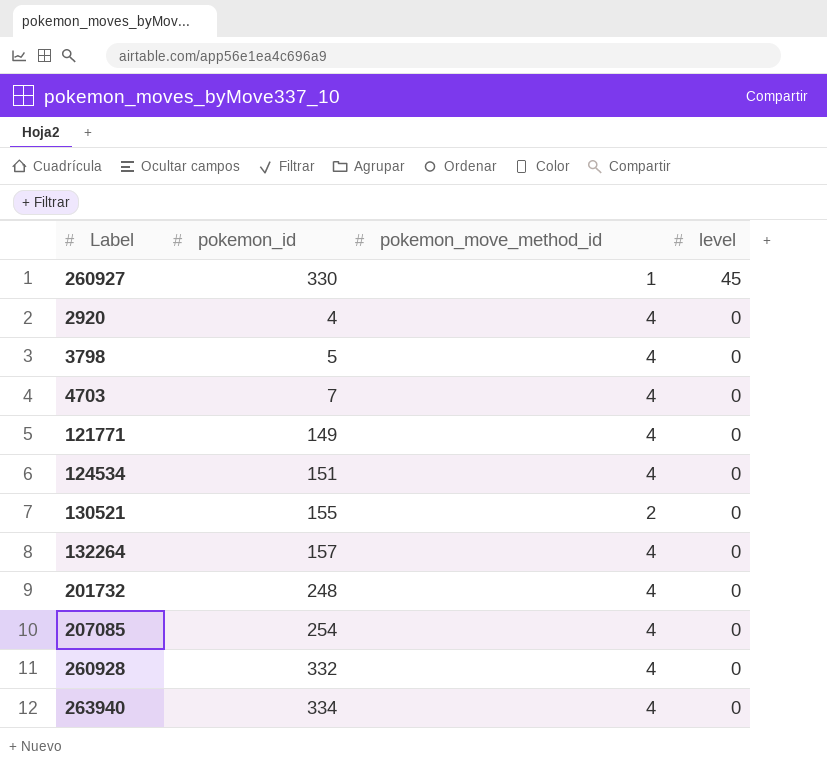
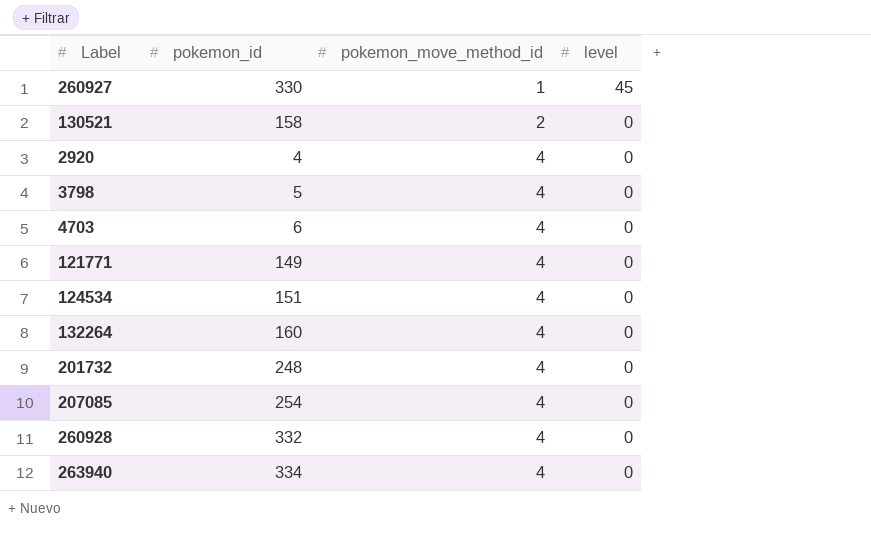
row order: level descending -> pokemon_move_method_id ascending
130521 | pokemon_id: 155 -> 158
4703 | pokemon_id: 7 -> 6
132264 | pokemon_id: 157 -> 160

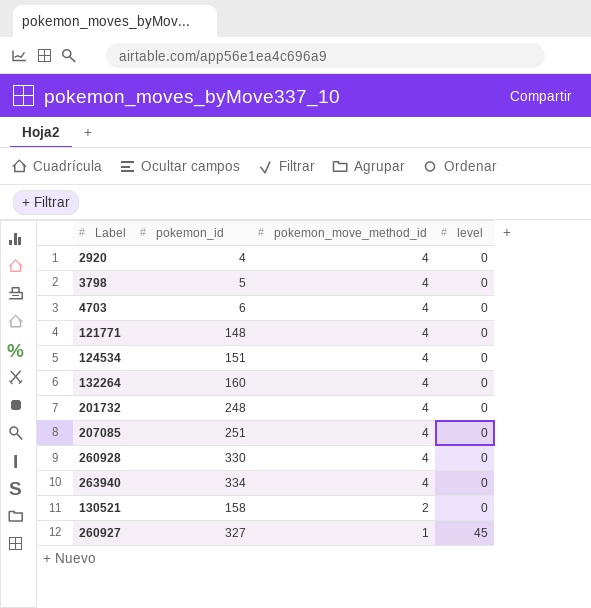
row order: pokemon_move_method_id ascending -> pokemon_move_method_id descending
121771 | pokemon_id: 149 -> 148
207085 | pokemon_id: 254 -> 251
260928 | pokemon_id: 332 -> 330
260927 | pokemon_id: 330 -> 327

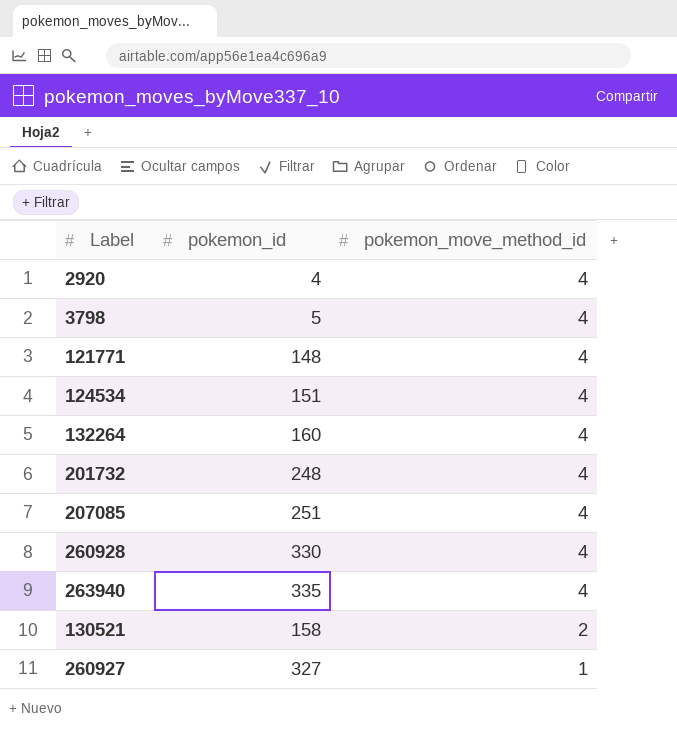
column level | position: 4 -> none
row 4703: 6 | 4 | 0 -> none
263940 | pokemon_id: 334 -> 335

